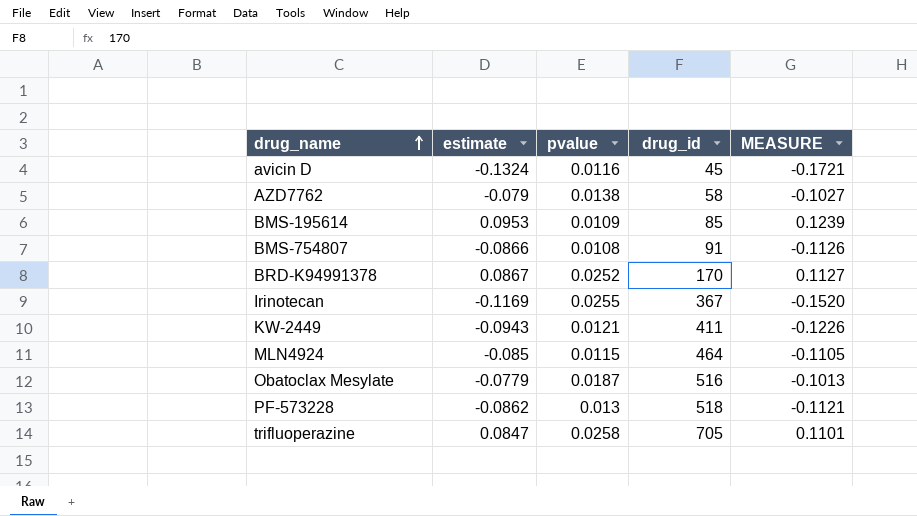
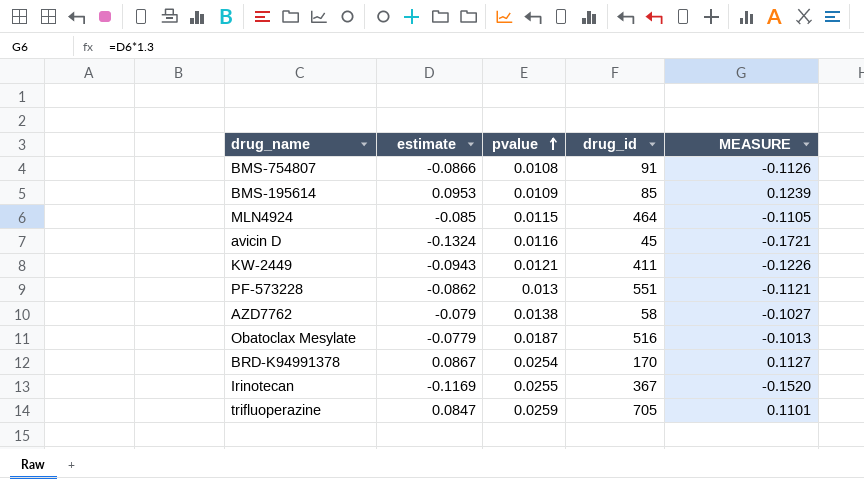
row order: drug_name ascending -> pvalue ascending
PF-573228 | drug_id: 518 -> 551
BRD-K94991378 | pvalue: 0.0252 -> 0.0254
trifluoperazine | pvalue: 0.0258 -> 0.0259

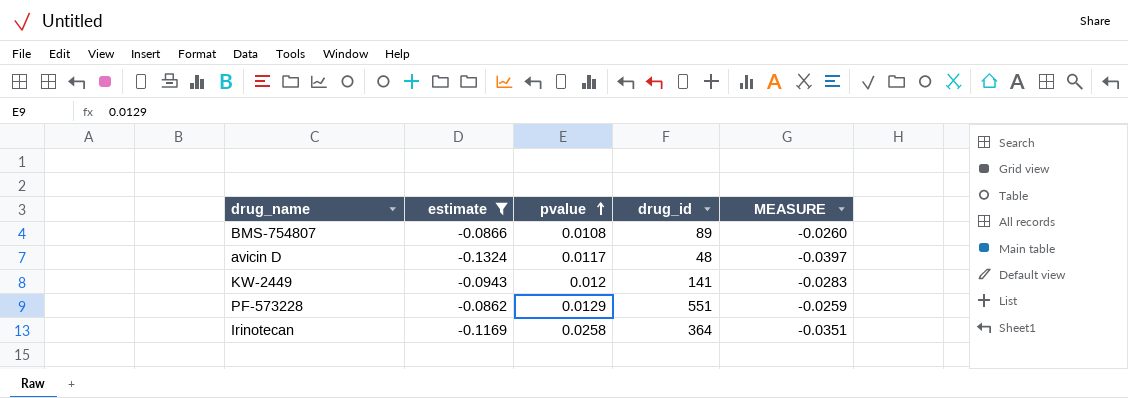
filter: none -> estimate <= -0.0862
column MEASURE | formula: [estimate] * 1.3 -> [estimate] * 0.3
BMS-754807 | drug_id: 91 -> 89
avicin D | pvalue: 0.0116 -> 0.0117
avicin D | drug_id: 45 -> 48
KW-2449 | pvalue: 0.0121 -> 0.012
KW-2449 | drug_id: 411 -> 141
PF-573228 | pvalue: 0.013 -> 0.0129
Irinotecan | pvalue: 0.0255 -> 0.0258
Irinotecan | drug_id: 367 -> 364

